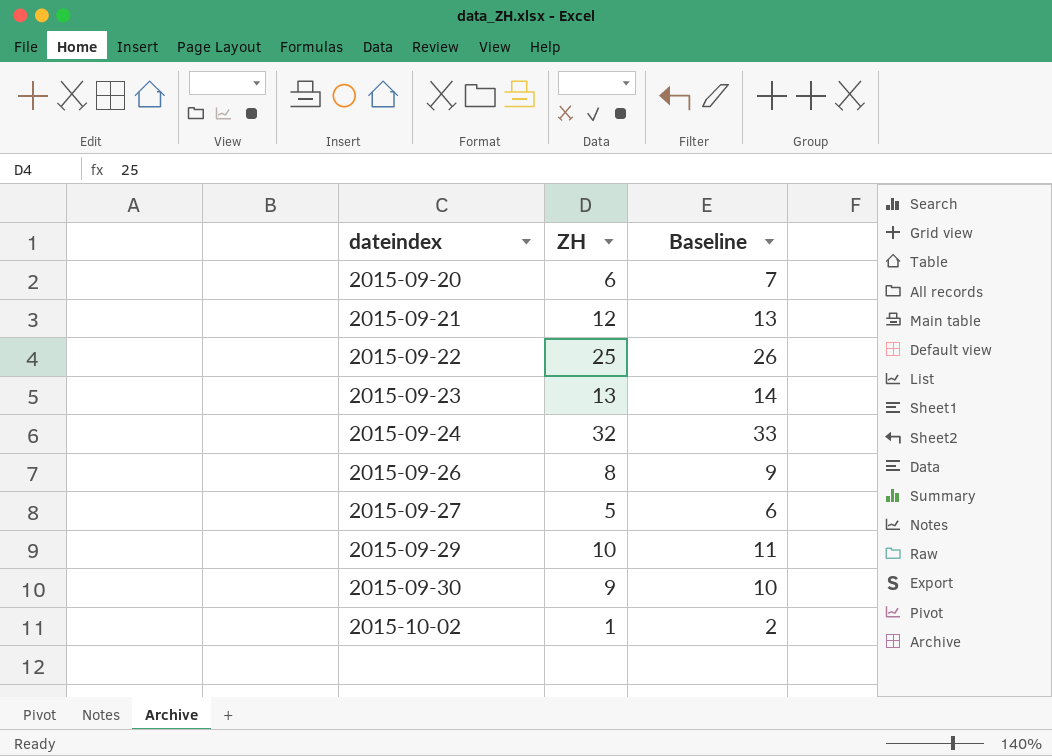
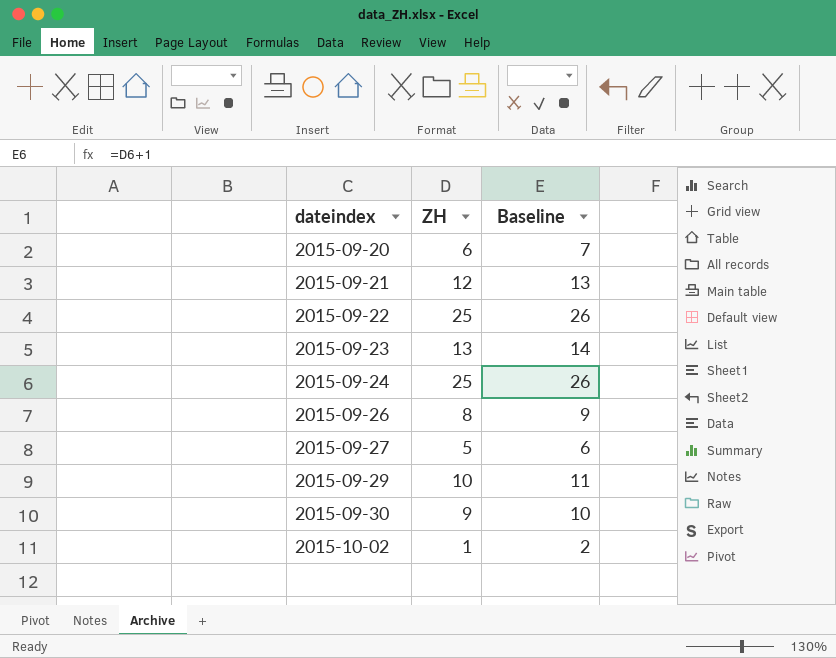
2015-09-24 | ZH: 32 -> 25
2015-09-24 | Baseline: 33 -> 26

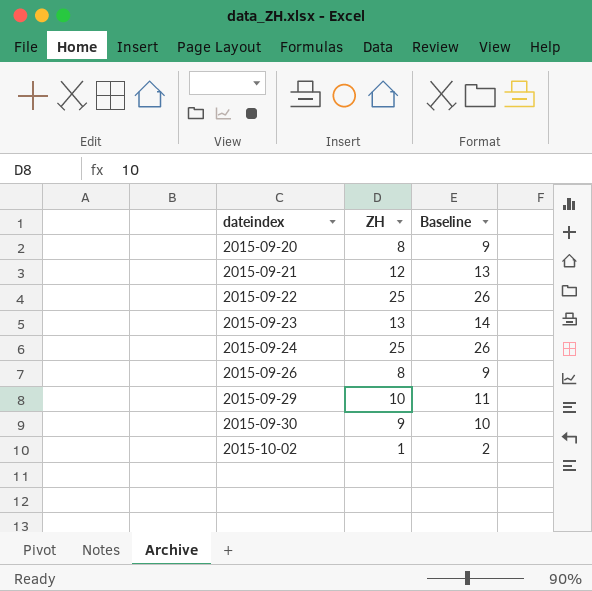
row 2015-09-27: 5 | 6 -> none
2015-09-20 | ZH: 6 -> 8
2015-09-20 | Baseline: 7 -> 9

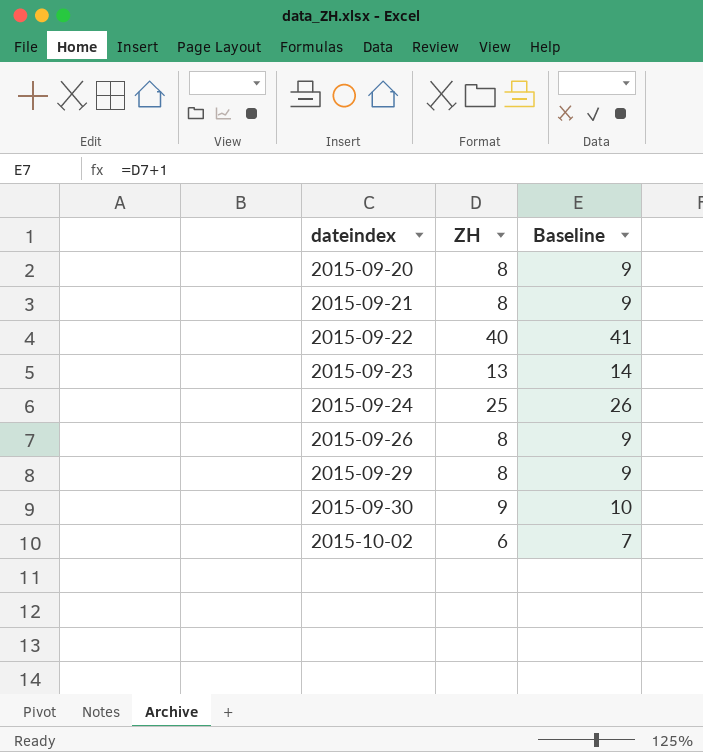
2015-09-21 | ZH: 12 -> 8
2015-09-21 | Baseline: 13 -> 9
2015-09-22 | ZH: 25 -> 40
2015-09-22 | Baseline: 26 -> 41
2015-09-29 | ZH: 10 -> 8
2015-09-29 | Baseline: 11 -> 9
2015-10-02 | ZH: 1 -> 6
2015-10-02 | Baseline: 2 -> 7

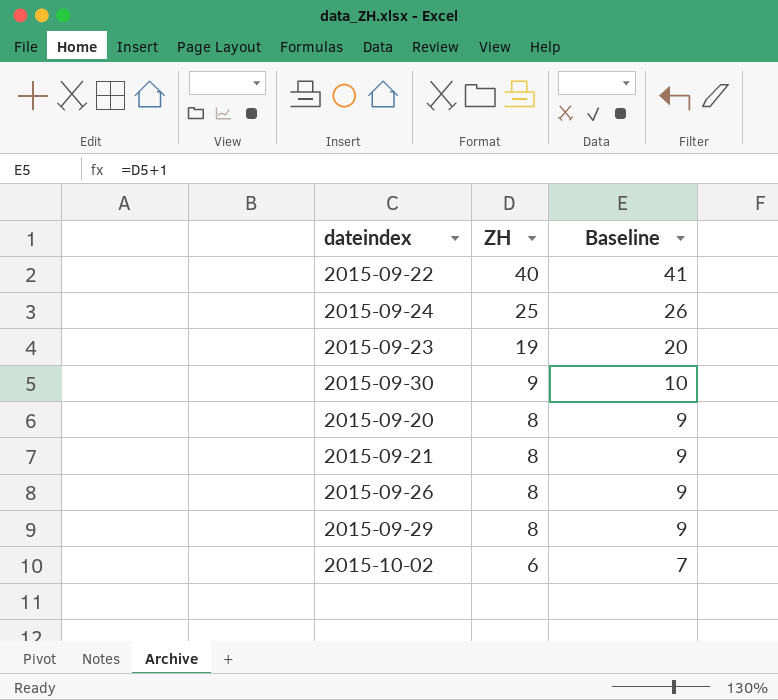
row order: dateindex ascending -> ZH descending
2015-09-23 | ZH: 13 -> 19
2015-09-23 | Baseline: 14 -> 20

